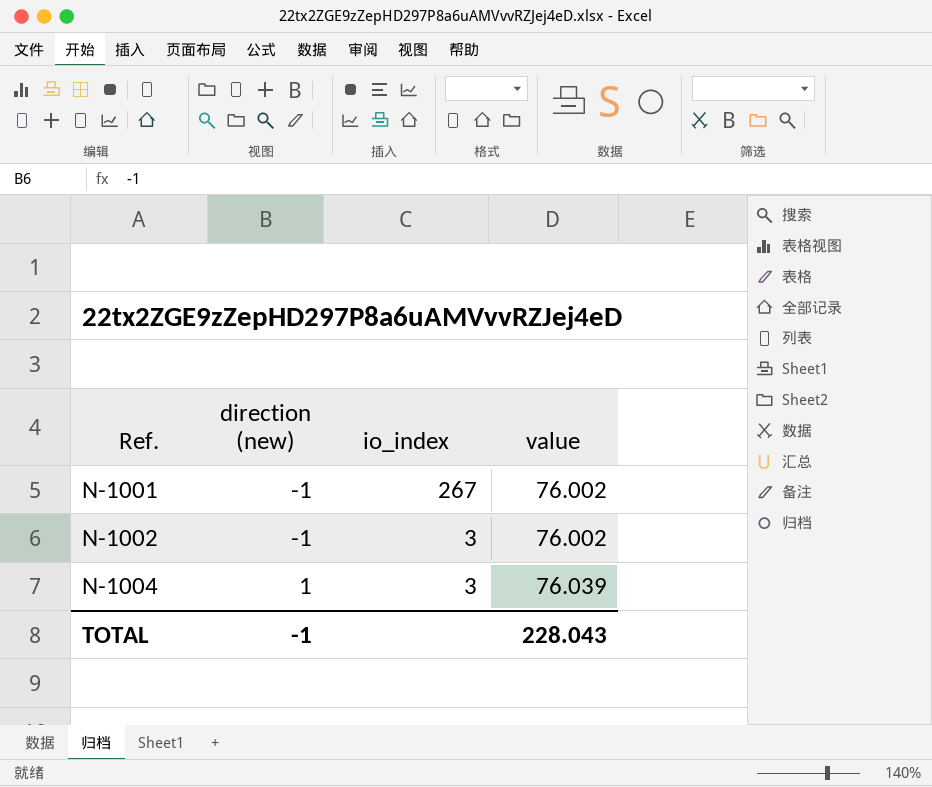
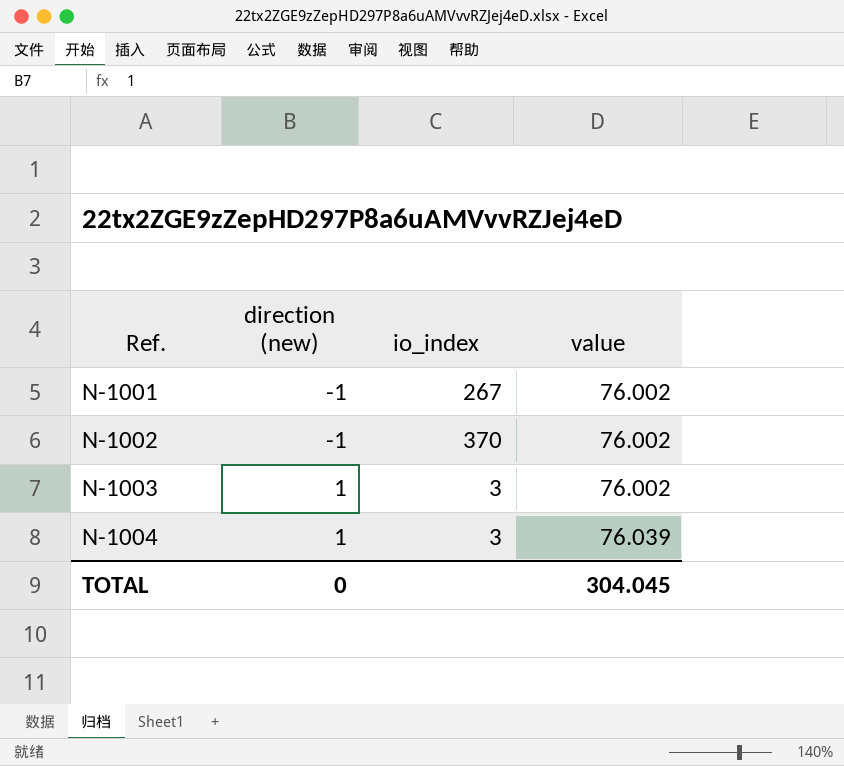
N-1002 | io_index: 3 -> 370
row N-1003: none -> 1 | 3 | 76.002
TOTAL | direction (new): -1 -> 0
TOTAL | value: 228.043 -> 304.045

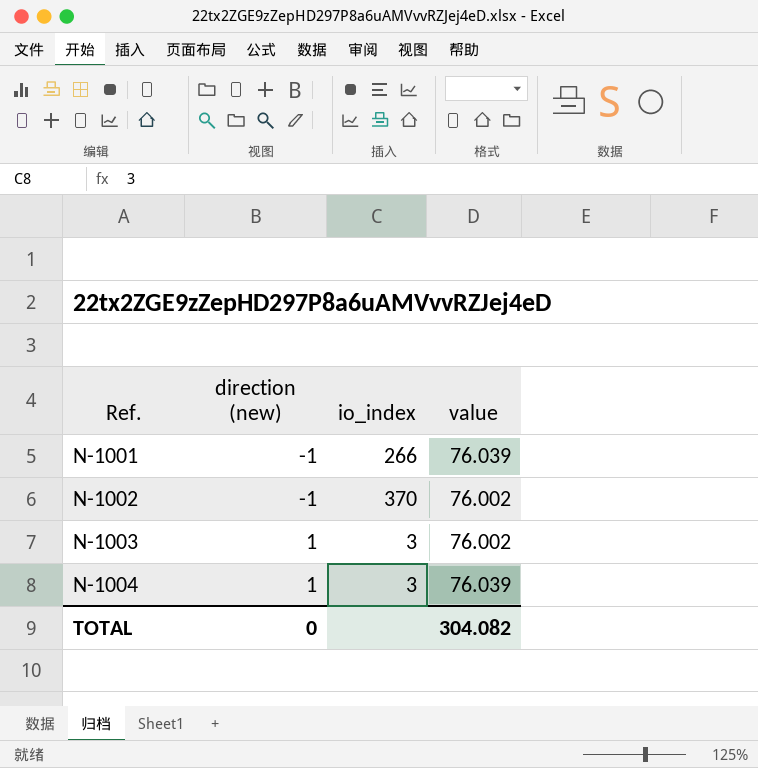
N-1001 | io_index: 267 -> 266
N-1001 | value: 76.002 -> 76.039
TOTAL | value: 304.045 -> 304.082

